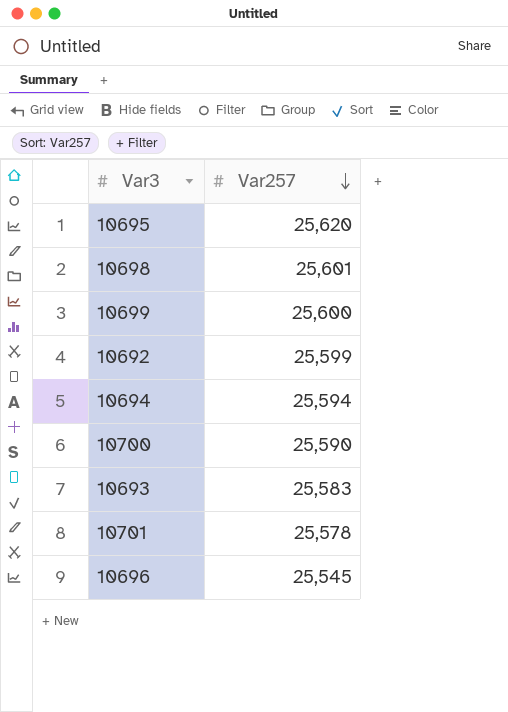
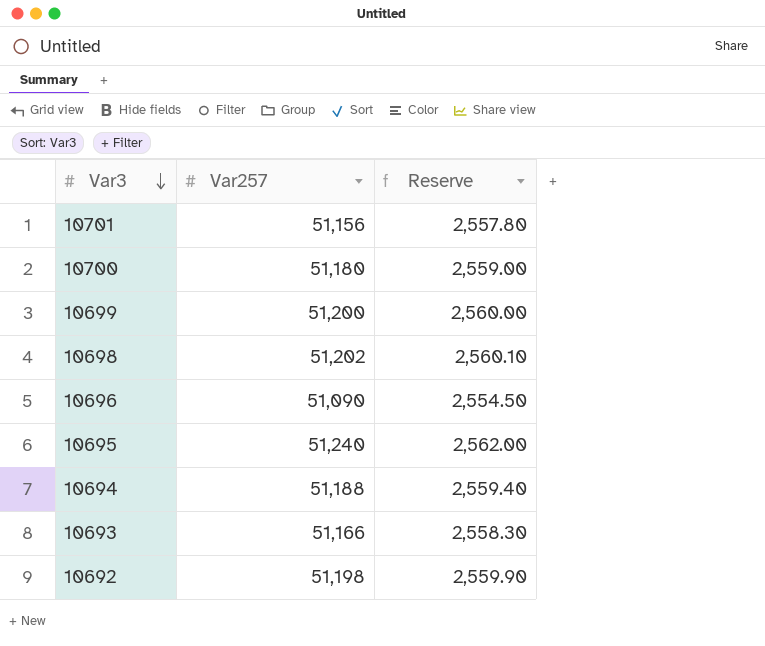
row order: Var257 descending -> Var3 descending
column Reserve | formula: none -> [Var257] * 0.05
10701 | Var257: 25,578 -> 51,156
10700 | Var257: 25,590 -> 51,180
10699 | Var257: 25,600 -> 51,200
10698 | Var257: 25,601 -> 51,202
10696 | Var257: 25,545 -> 51,090
10695 | Var257: 25,620 -> 51,240
10694 | Var257: 25,594 -> 51,188
10693 | Var257: 25,583 -> 51,166
10692 | Var257: 25,599 -> 51,198

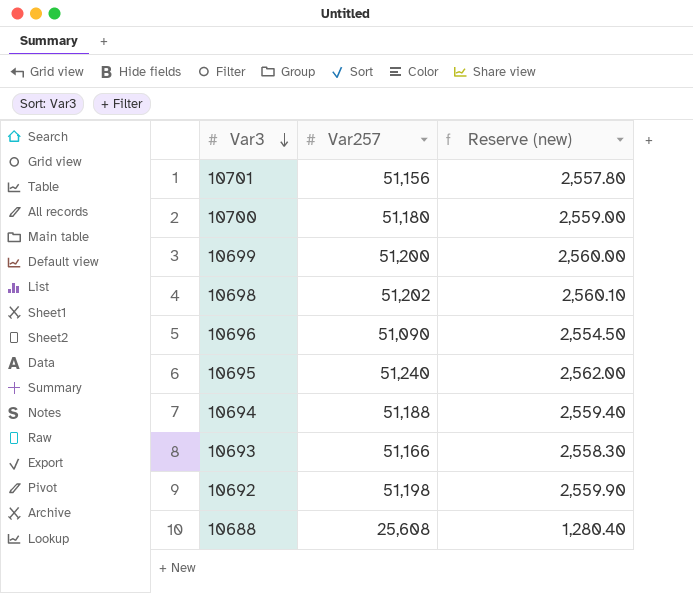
column name: Reserve -> Reserve (new)
row 10688: none -> 25,608 | 1,280.40

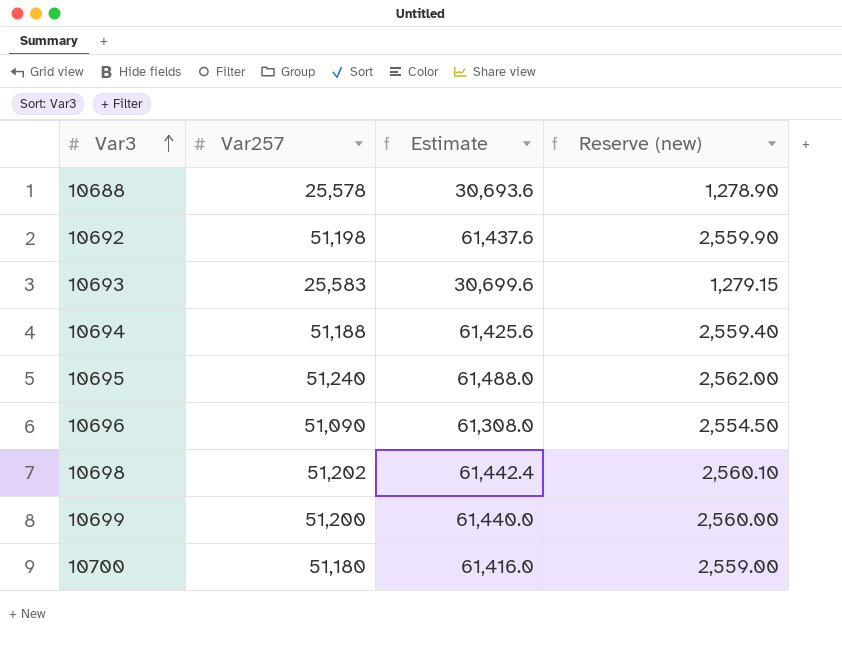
row order: Var3 descending -> Var3 ascending
column Estimate | formula: none -> [Var257] * 1.2
row 10701: 51,156 | 2,557.80 -> none
10688 | Var257: 25,608 -> 25,578
10688 | Reserve (new): 1,280.40 -> 1,278.90
10693 | Var257: 51,166 -> 25,583
10693 | Reserve (new): 2,558.30 -> 1,279.15

